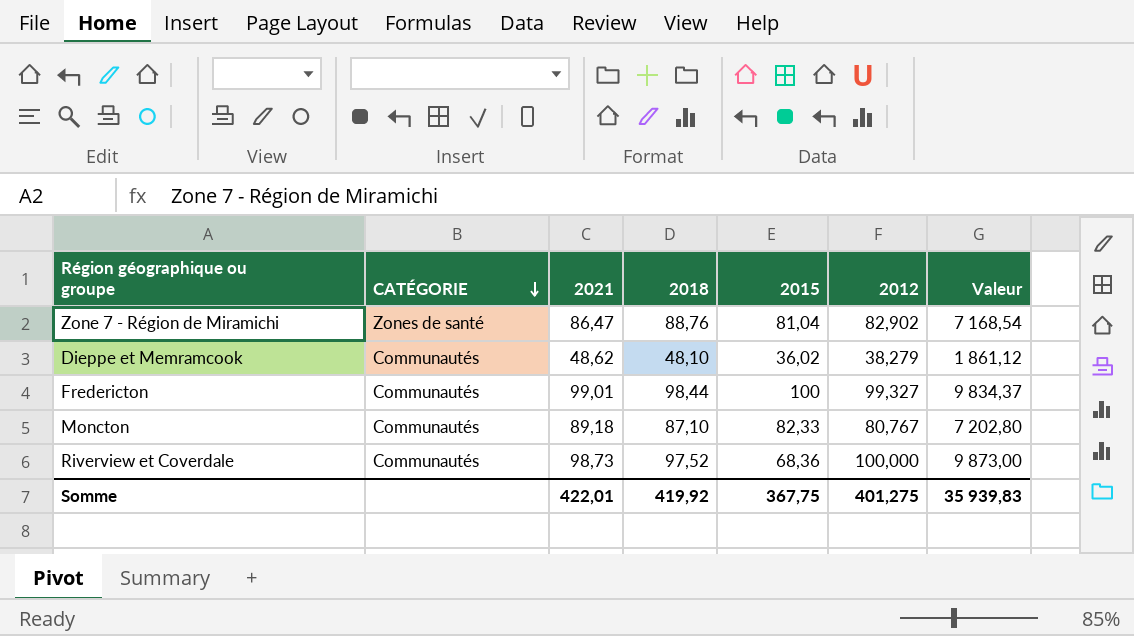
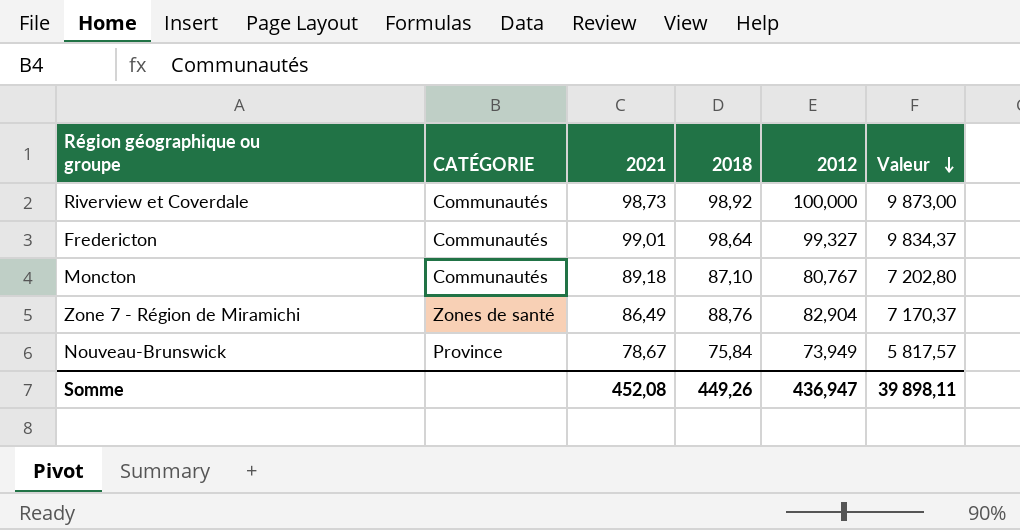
row order: CATÉGORIE descending -> Valeur descending
column 2015 | position: 5 -> none
row Dieppe et Memramcook: Communautés | 48,62 | 48,10 | 36,02 | 38,279 | 1 861,12 -> none
Riverview et Coverdale | 2018: 97,52 -> 98,92
Fredericton | 2018: 98,44 -> 98,64
Zone 7 - Région de Miramichi | 2021: 86,47 -> 86,49
Zone 7 - Région de Miramichi | 2012: 82,902 -> 82,904
Zone 7 - Région de Miramichi | Valeur: 7 168,54 -> 7 170,37
row Nouveau-Brunswick: none -> Province | 78,67 | 75,84 | 73,949 | 5 817,57
Somme | 2021: 422,01 -> 452,08
Somme | 2018: 419,92 -> 449,26
Somme | 2012: 401,275 -> 436,947
Somme | Valeur: 35 939,83 -> 39 898,11

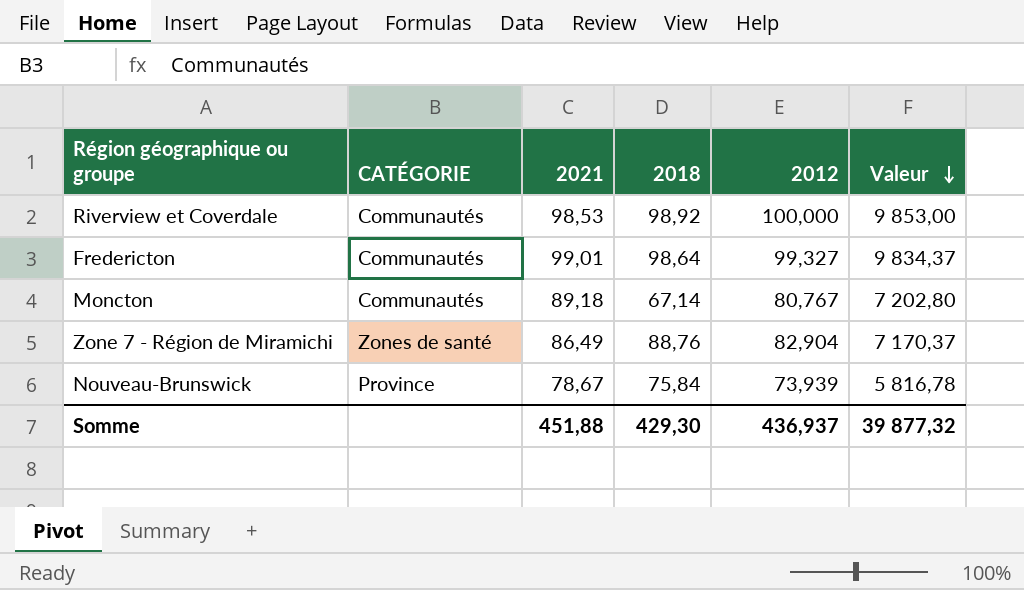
Riverview et Coverdale | 2021: 98,73 -> 98,53
Riverview et Coverdale | Valeur: 9 873,00 -> 9 853,00
Moncton | 2018: 87,10 -> 67,14
Nouveau-Brunswick | 2012: 73,949 -> 73,939
Nouveau-Brunswick | Valeur: 5 817,57 -> 5 816,78
Somme | 2021: 452,08 -> 451,88
Somme | 2018: 449,26 -> 429,30
Somme | 2012: 436,947 -> 436,937
Somme | Valeur: 39 898,11 -> 39 877,32

